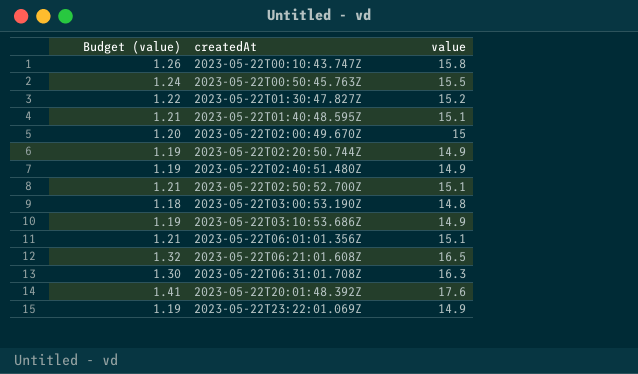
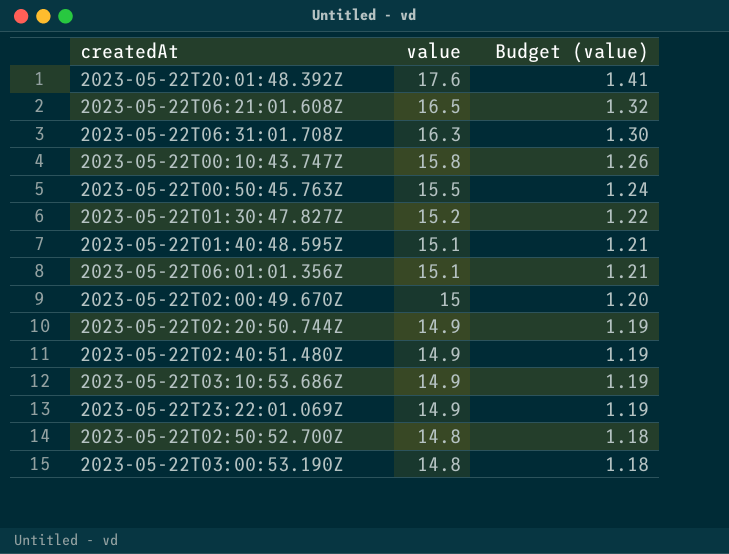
row order: createdAt ascending -> value descending
column Budget (value) | position: 1 -> 3
2023-05-22T02:50:52.700Z | value: 15.1 -> 14.8
2023-05-22T02:50:52.700Z | Budget (value): 1.21 -> 1.18

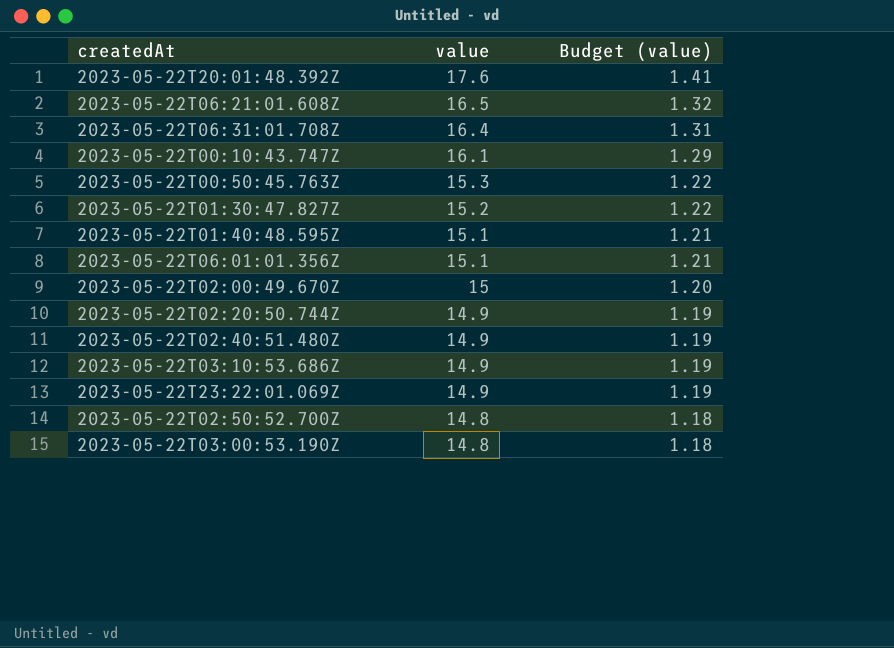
2023-05-22T06:31:01.708Z | value: 16.3 -> 16.4
2023-05-22T06:31:01.708Z | Budget (value): 1.30 -> 1.31
2023-05-22T00:10:43.747Z | value: 15.8 -> 16.1
2023-05-22T00:10:43.747Z | Budget (value): 1.26 -> 1.29
2023-05-22T00:50:45.763Z | value: 15.5 -> 15.3
2023-05-22T00:50:45.763Z | Budget (value): 1.24 -> 1.22

